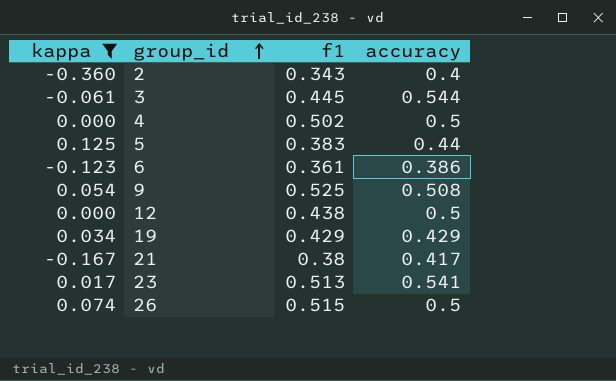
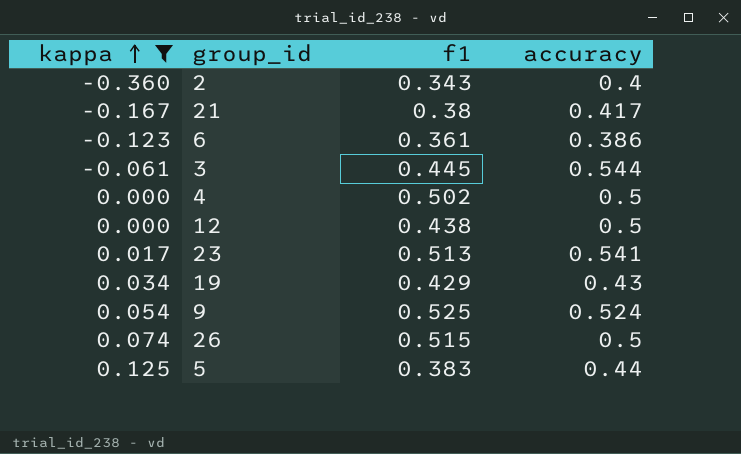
row order: group_id ascending -> kappa ascending
19 | accuracy: 0.429 -> 0.43
9 | accuracy: 0.508 -> 0.524

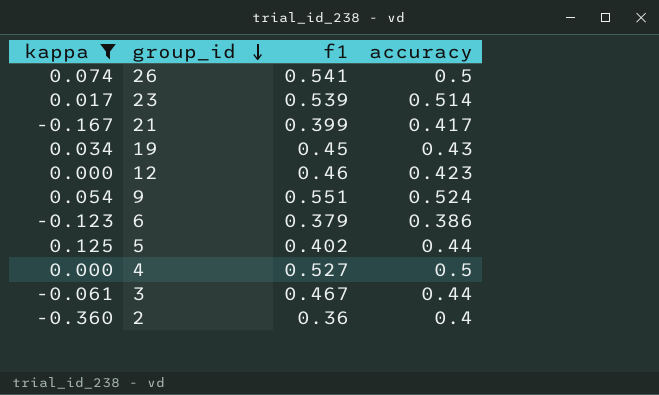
row order: kappa ascending -> group_id descending
26 | f1: 0.515 -> 0.541
23 | f1: 0.513 -> 0.539
23 | accuracy: 0.541 -> 0.514
21 | f1: 0.38 -> 0.399
19 | f1: 0.429 -> 0.45
12 | f1: 0.438 -> 0.46
12 | accuracy: 0.5 -> 0.423
9 | f1: 0.525 -> 0.551
6 | f1: 0.361 -> 0.379
5 | f1: 0.383 -> 0.402
4 | f1: 0.502 -> 0.527
3 | f1: 0.445 -> 0.467
3 | accuracy: 0.544 -> 0.44
2 | f1: 0.343 -> 0.36

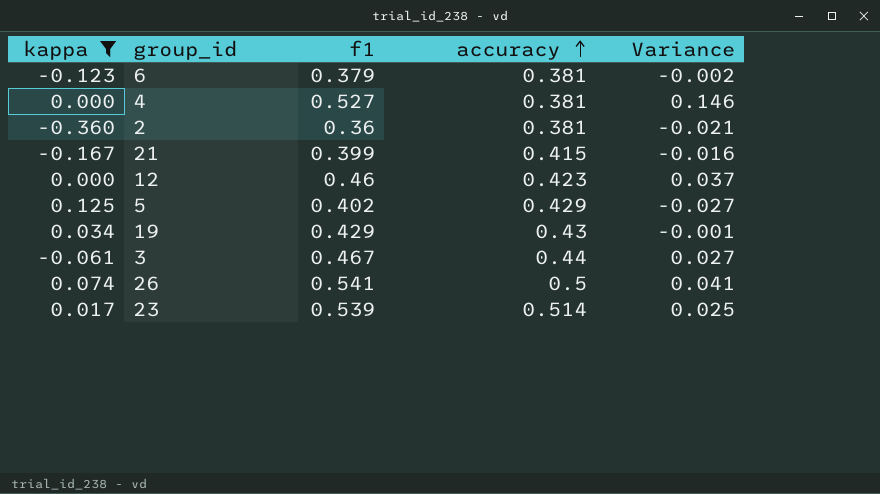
row order: group_id descending -> accuracy ascending
column Variance | formula: none -> [f1] - [accuracy]
row 9: 0.054 | 0.551 | 0.524 -> none
6 | accuracy: 0.386 -> 0.381
4 | accuracy: 0.5 -> 0.381
2 | accuracy: 0.4 -> 0.381
21 | accuracy: 0.417 -> 0.415
5 | accuracy: 0.44 -> 0.429
19 | f1: 0.45 -> 0.429

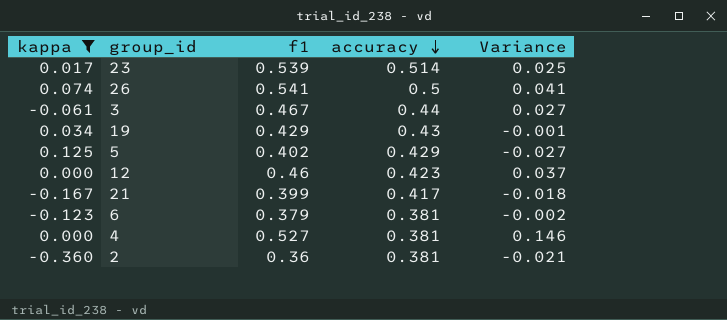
row order: accuracy ascending -> accuracy descending
21 | accuracy: 0.415 -> 0.417
21 | Variance: -0.016 -> -0.018

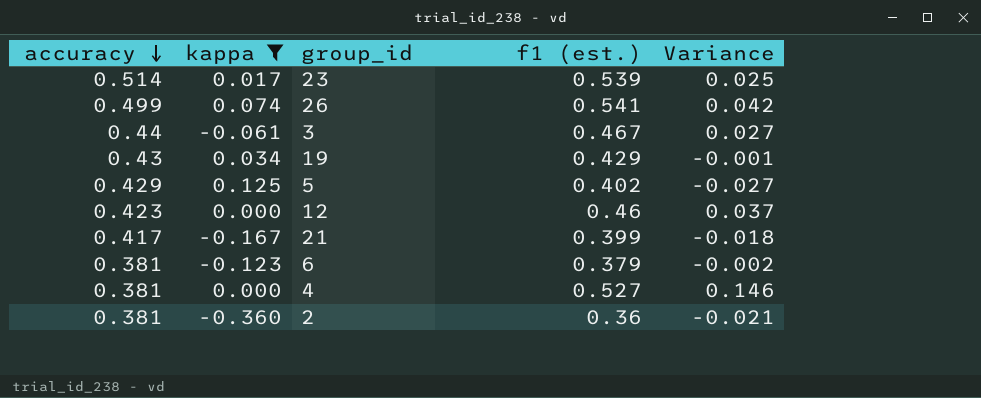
column accuracy | position: 4 -> 1
column name: f1 -> f1 (est.)
26 | accuracy: 0.5 -> 0.499
26 | Variance: 0.041 -> 0.042

